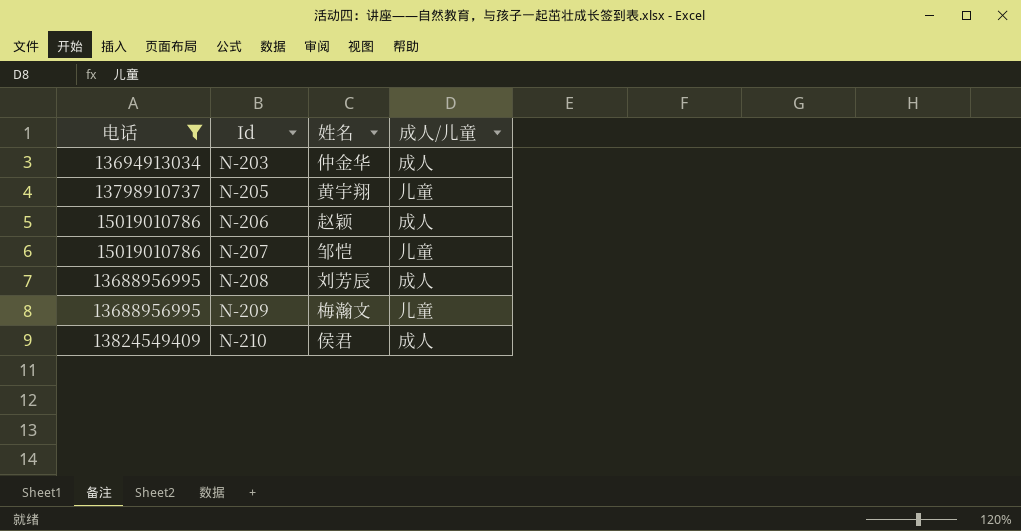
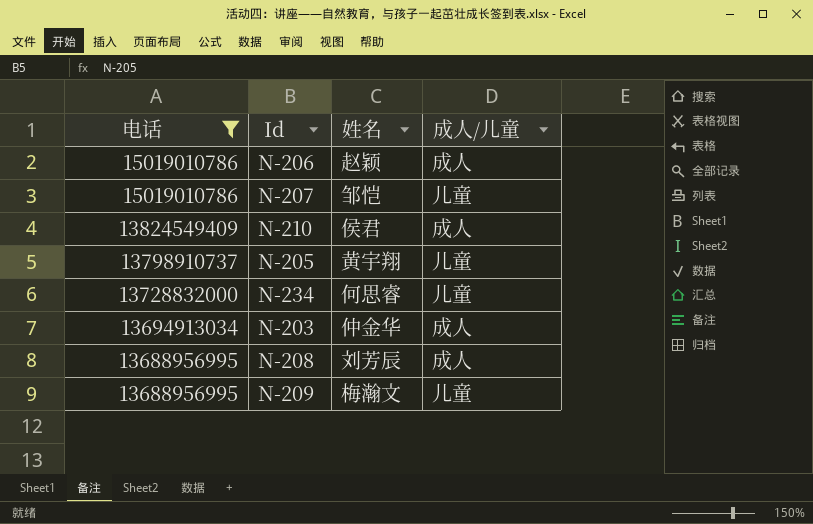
row order: Id ascending -> 电话 descending
row N-234: none -> 13728832000 | 何思睿 | 儿童

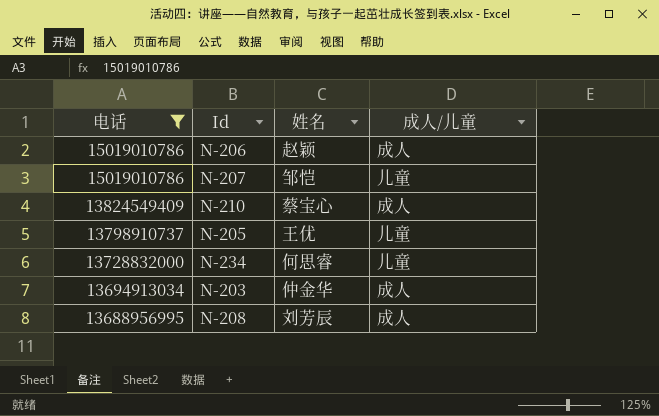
row N-209: 13688956995 | 梅瀚文 | 儿童 -> none
N-210 | 姓名: 侯君 -> 蔡宝心
N-205 | 姓名: 黄宇翔 -> 王优

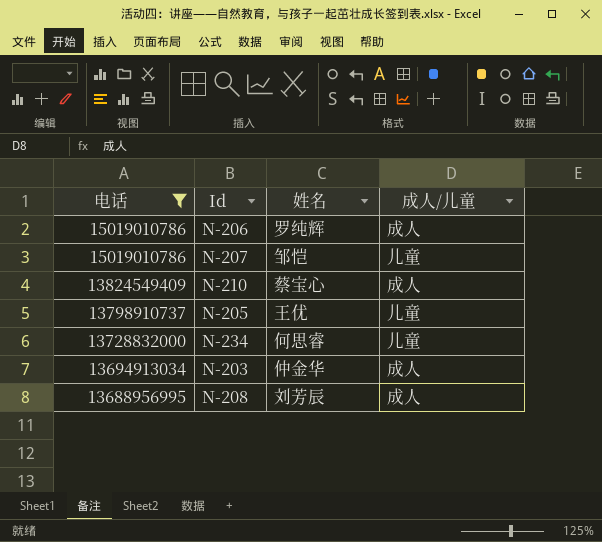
N-206 | 姓名: 赵颖 -> 罗纯辉

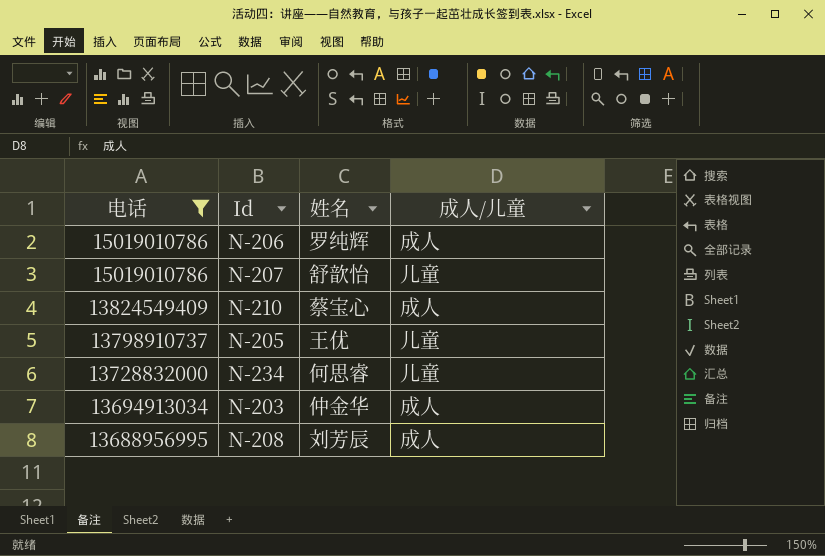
N-207 | 姓名: 邹恺 -> 舒歆怡

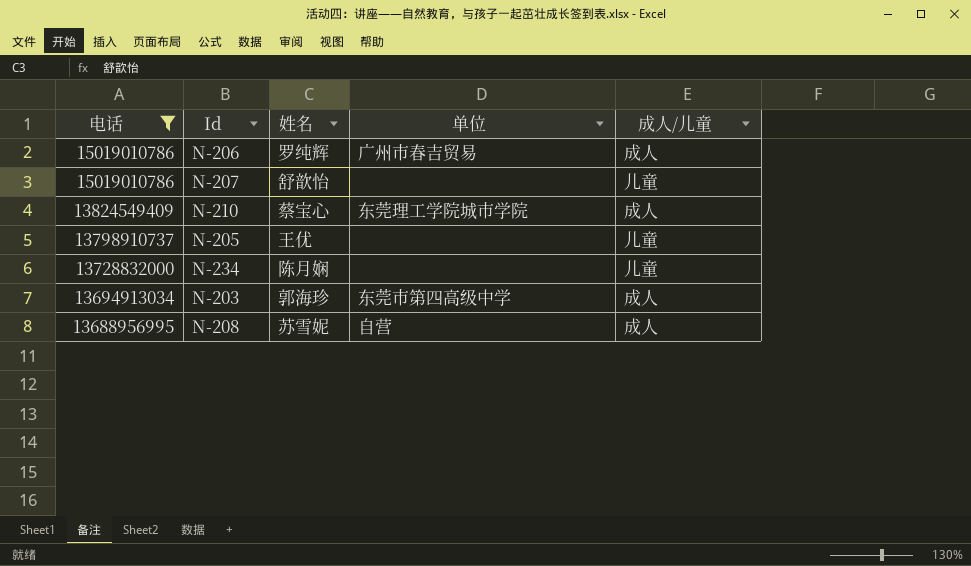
column 单位 | position: none -> 4
N-234 | 姓名: 何思睿 -> 陈月娴
N-203 | 姓名: 仲金华 -> 郭海珍
N-208 | 姓名: 刘芳辰 -> 苏雪妮

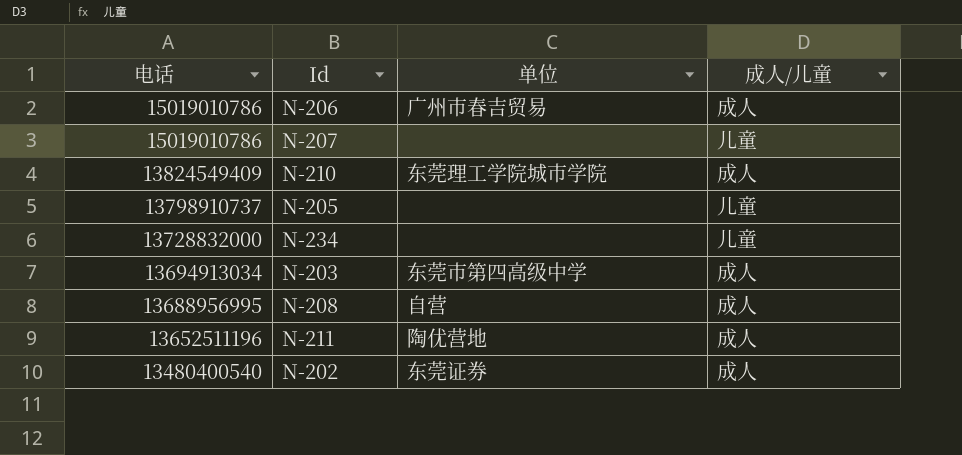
filter: 电话 >= 13688956995 -> none
column 姓名 | position: 3 -> none

